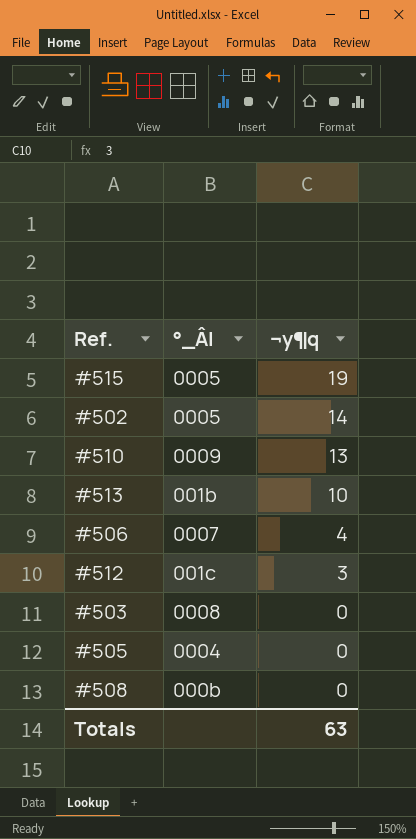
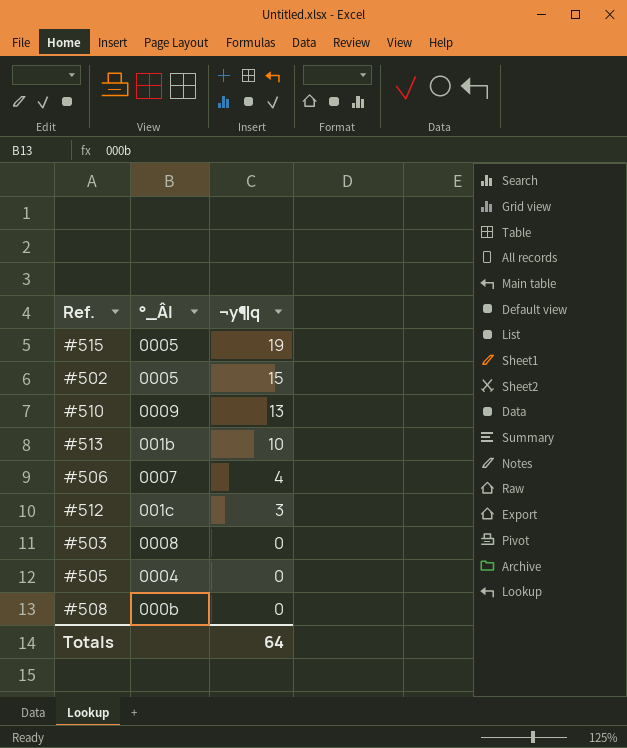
#502 | ¬y¶q: 14 -> 15
Totals | ¬y¶q: 63 -> 64

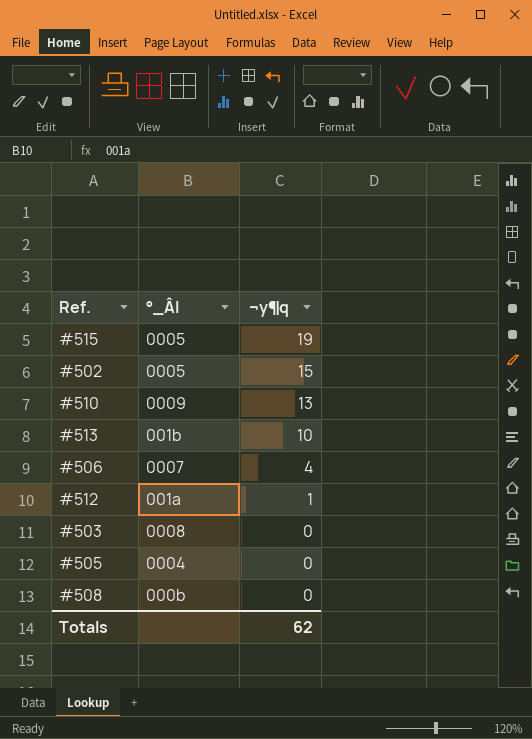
#512 | °_ÂI: 001c -> 001a
#512 | ¬y¶q: 3 -> 1
Totals | ¬y¶q: 64 -> 62

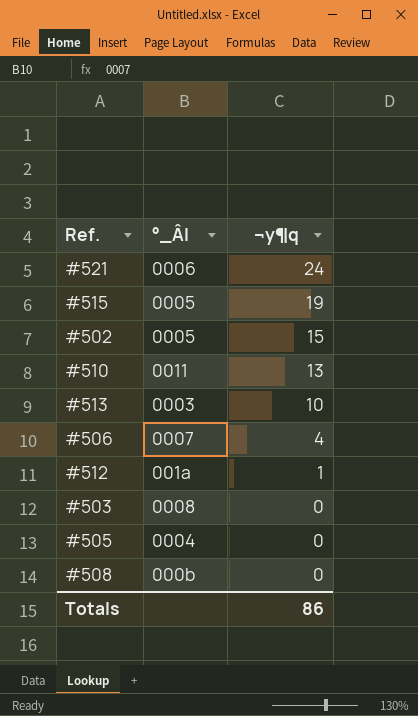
row #521: none -> 0006 | 24
#510 | °_ÂI: 0009 -> 0011
#513 | °_ÂI: 001b -> 0003
Totals | ¬y¶q: 62 -> 86

